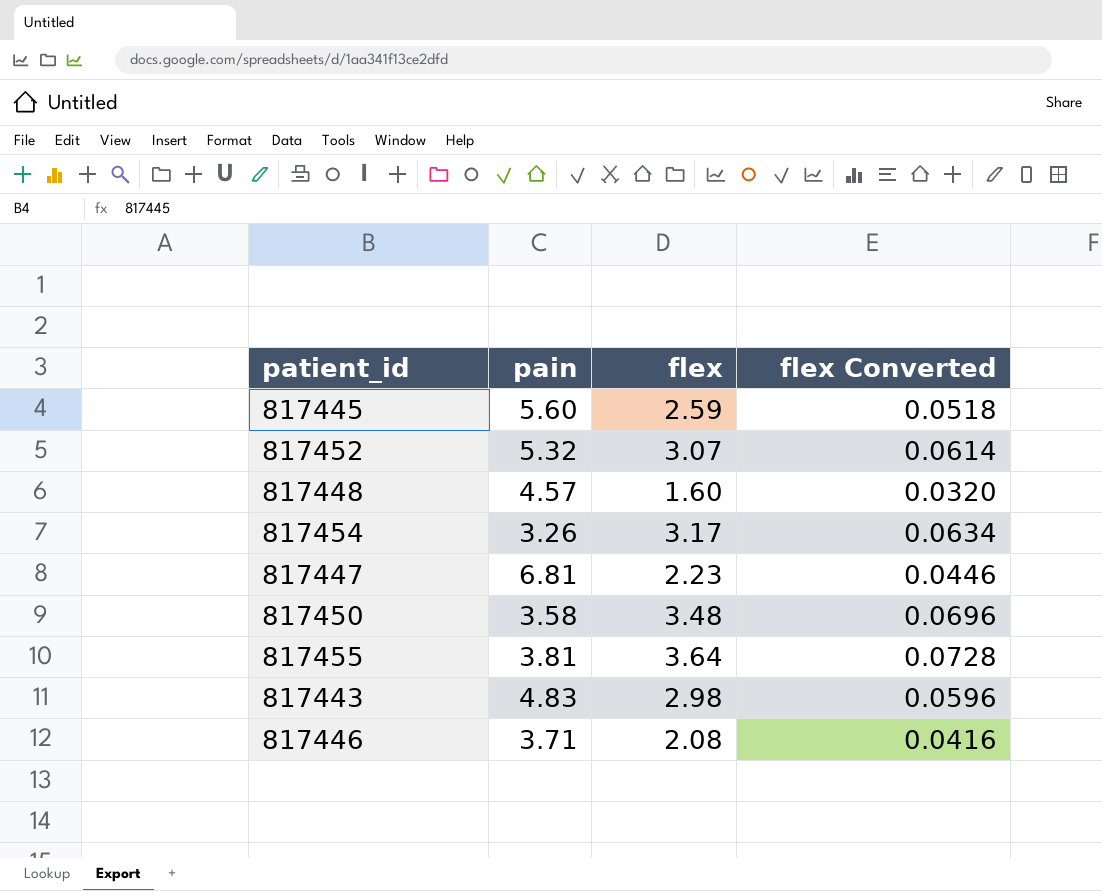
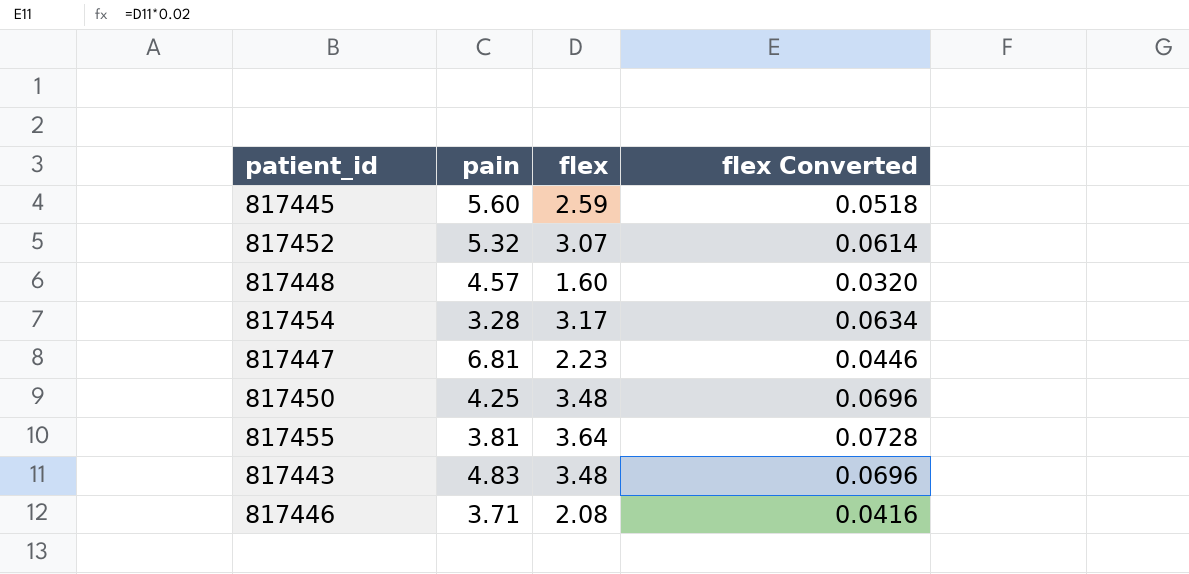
817454 | pain: 3.26 -> 3.28
817450 | pain: 3.58 -> 4.25
817443 | flex: 2.98 -> 3.48
817443 | flex Converted: 0.0596 -> 0.0696

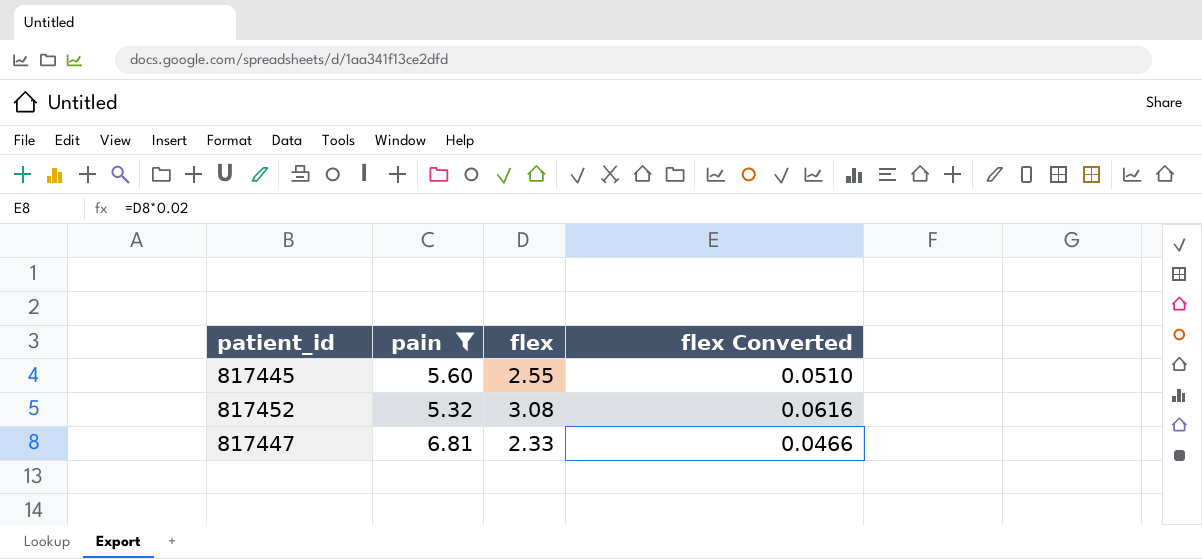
filter: none -> pain >= 5.32
817445 | flex: 2.59 -> 2.55
817445 | flex Converted: 0.0518 -> 0.0510
817452 | flex: 3.07 -> 3.08
817452 | flex Converted: 0.0614 -> 0.0616
817447 | flex: 2.23 -> 2.33
817447 | flex Converted: 0.0446 -> 0.0466

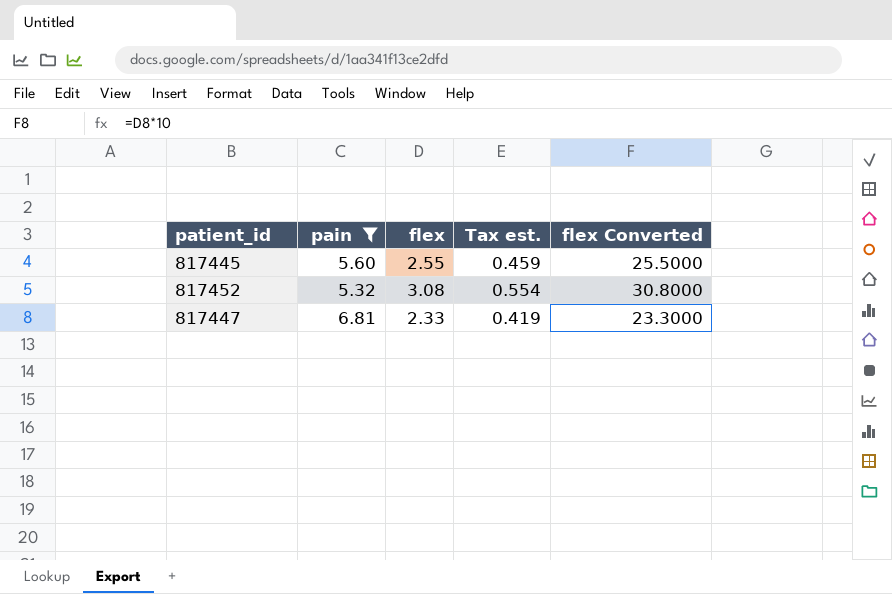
column Tax est. | formula: none -> [flex] * 0.18
column flex Converted | formula: [flex] * 0.02 -> [flex] * 10

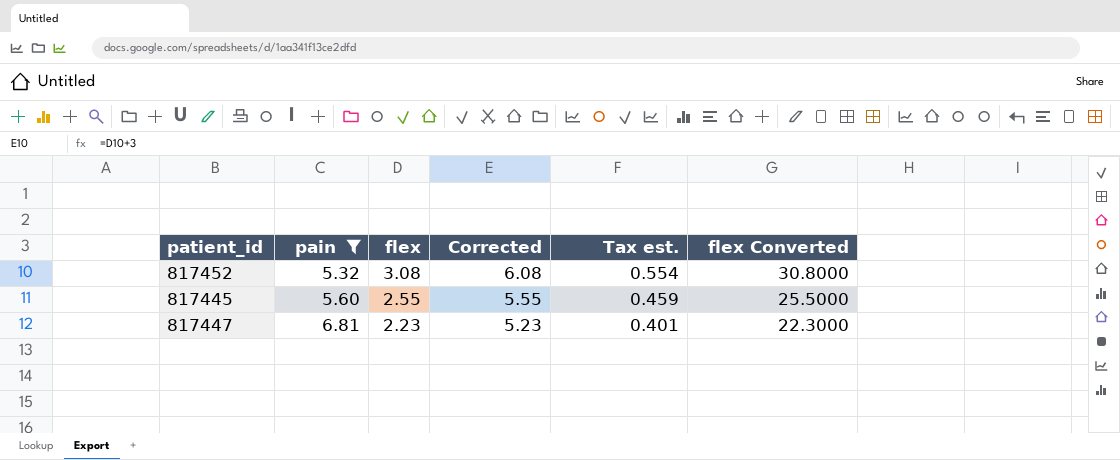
row order: none -> pain ascending
column Corrected | formula: none -> [flex] + 3
817447 | flex: 2.33 -> 2.23
817447 | Tax est.: 0.419 -> 0.401
817447 | flex Converted: 23.3000 -> 22.3000

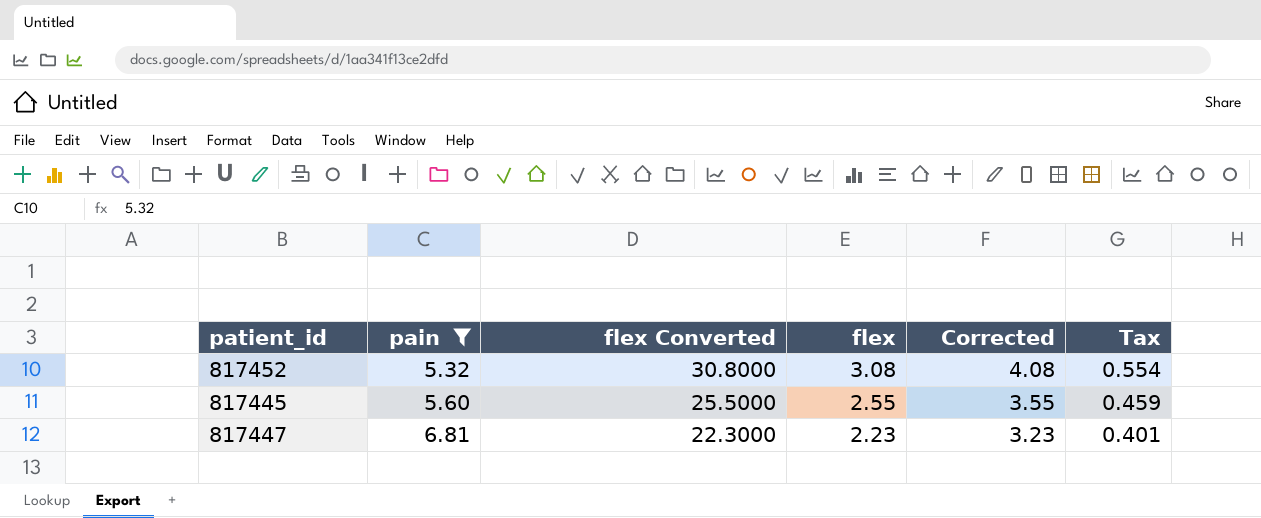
column flex Converted | position: 6 -> 3
column Corrected | formula: [flex] + 3 -> [flex] + 1
column name: Tax est. -> Tax

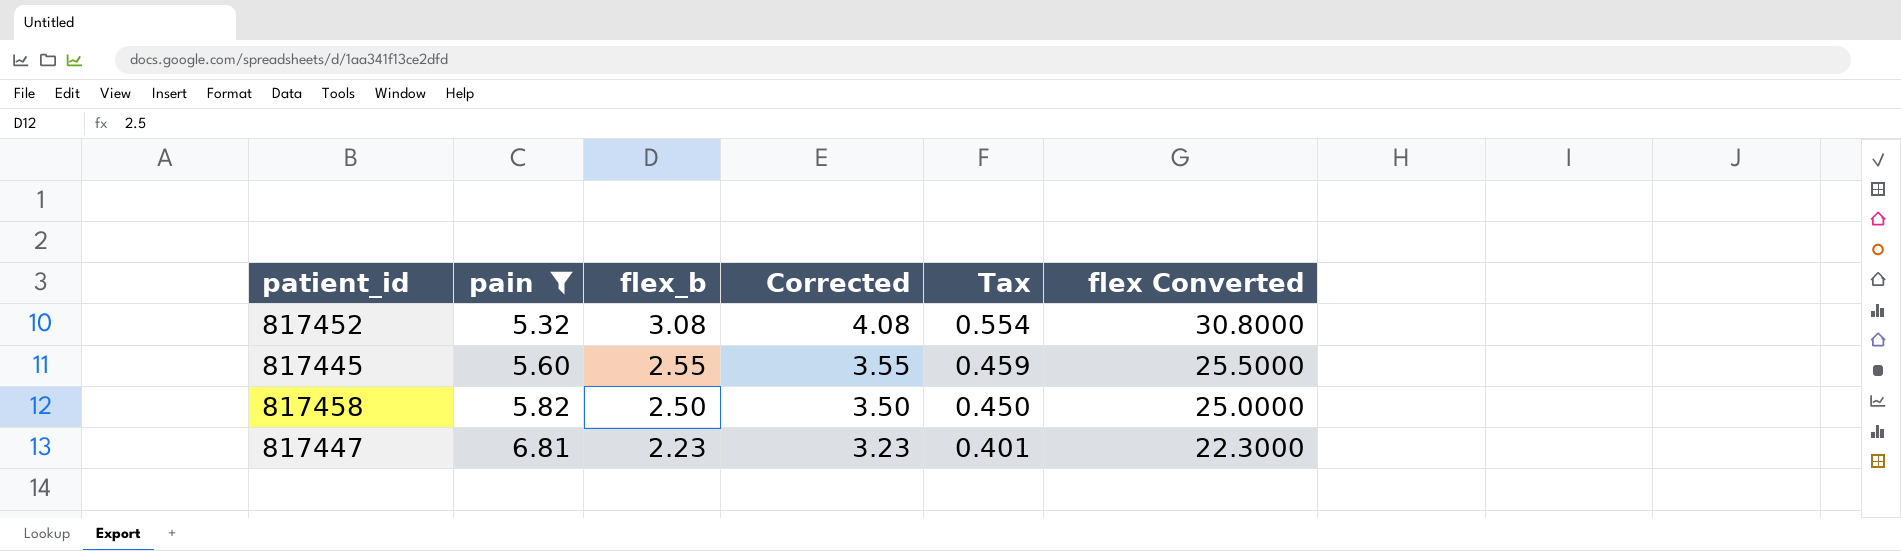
column name: flex -> flex_b
column flex Converted | position: 3 -> 6
row 817458: none -> 5.82 | 2.50 | 3.50 | 0.450 | 25.0000

